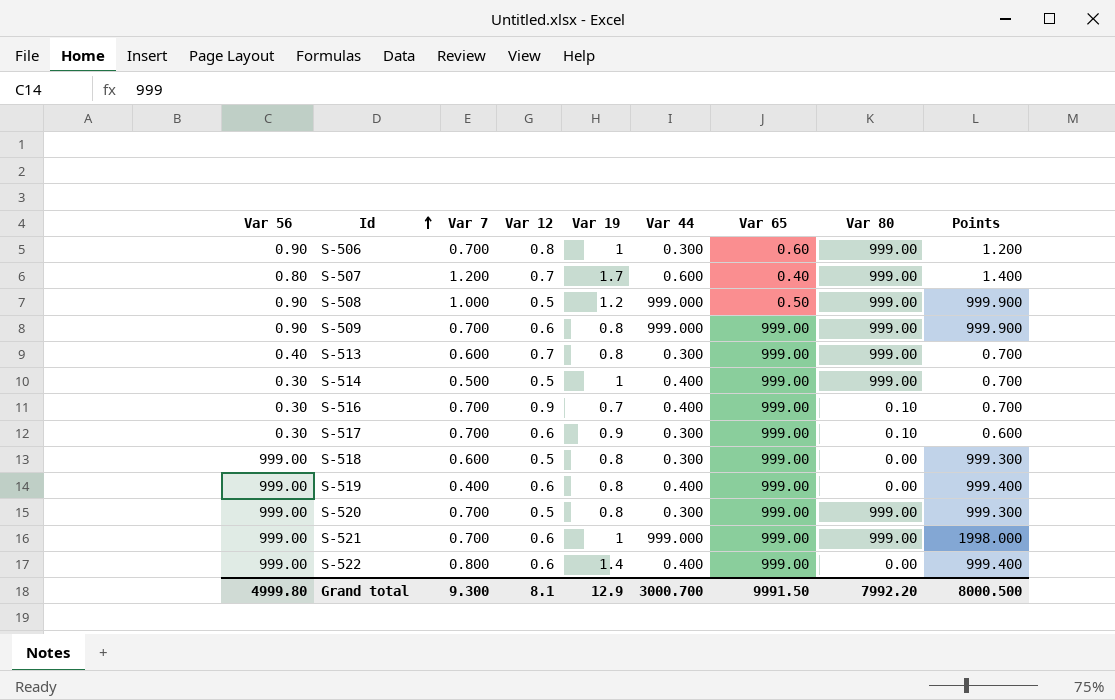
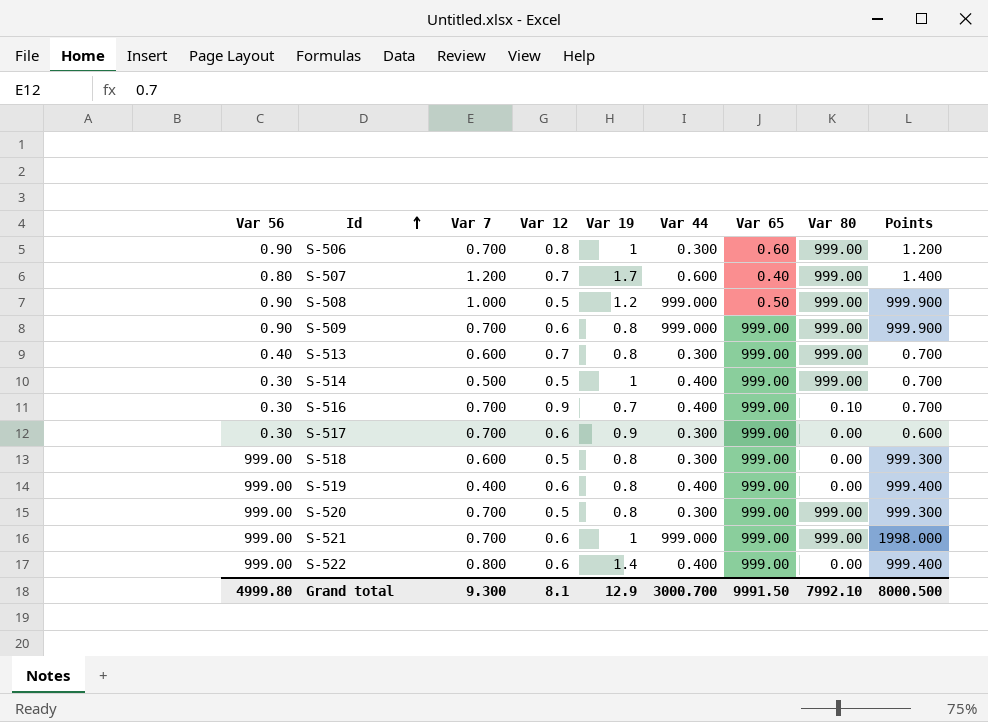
S-517 | Var 80: 0.10 -> 0.00
Grand total | Var 80: 7992.20 -> 7992.10

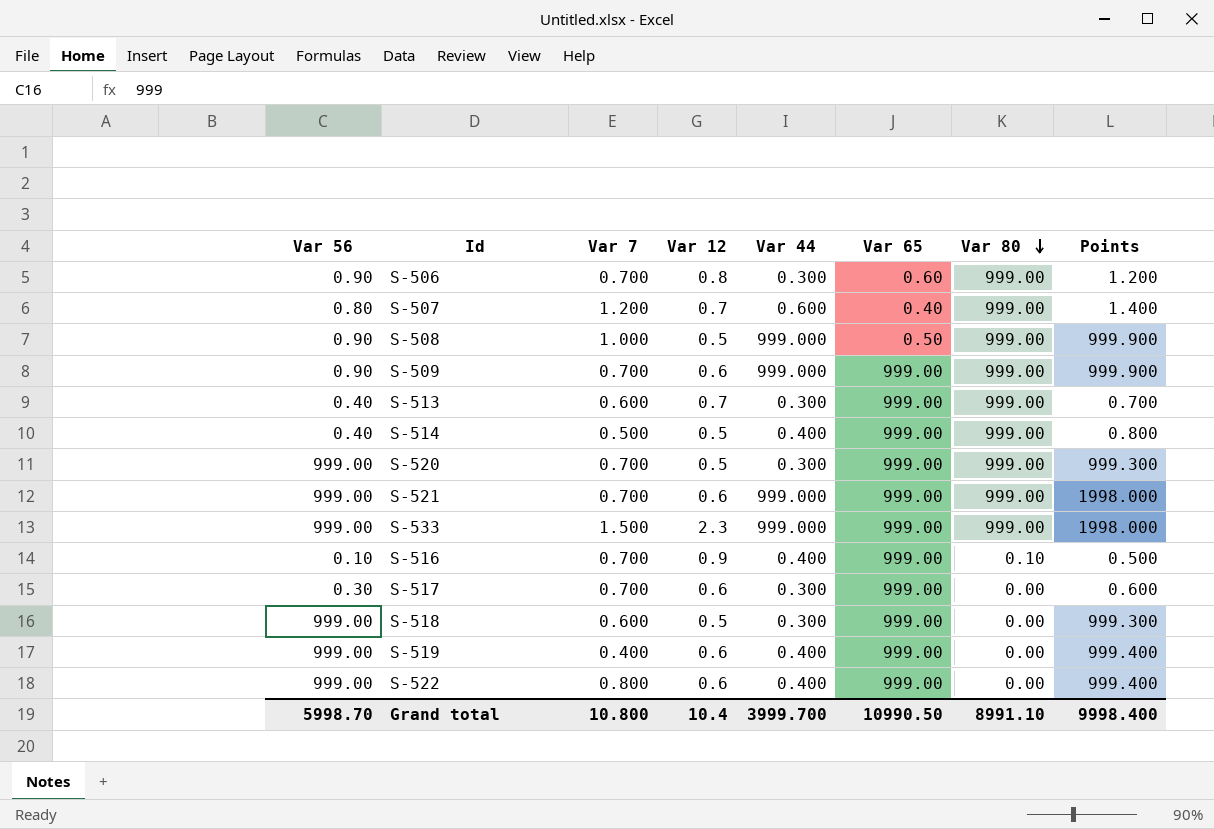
row order: Id ascending -> Var 80 descending
column Var 19 | position: 5 -> none
S-514 | Var 56: 0.30 -> 0.40
S-514 | Points: 0.700 -> 0.800
row S-533: none -> 999.00 | 1.500 | 2.3 | 999.000 | 999.00 | 999.00 | 1998.000
S-516 | Var 56: 0.30 -> 0.10
S-516 | Points: 0.700 -> 0.500
Grand total | Var 56: 4999.80 -> 5998.70
Grand total | Var 7: 9.300 -> 10.800
Grand total | Var 12: 8.1 -> 10.4
Grand total | Var 44: 3000.700 -> 3999.700
Grand total | Var 65: 9991.50 -> 10990.50
Grand total | Var 80: 7992.10 -> 8991.10
Grand total | Points: 8000.500 -> 9998.400

